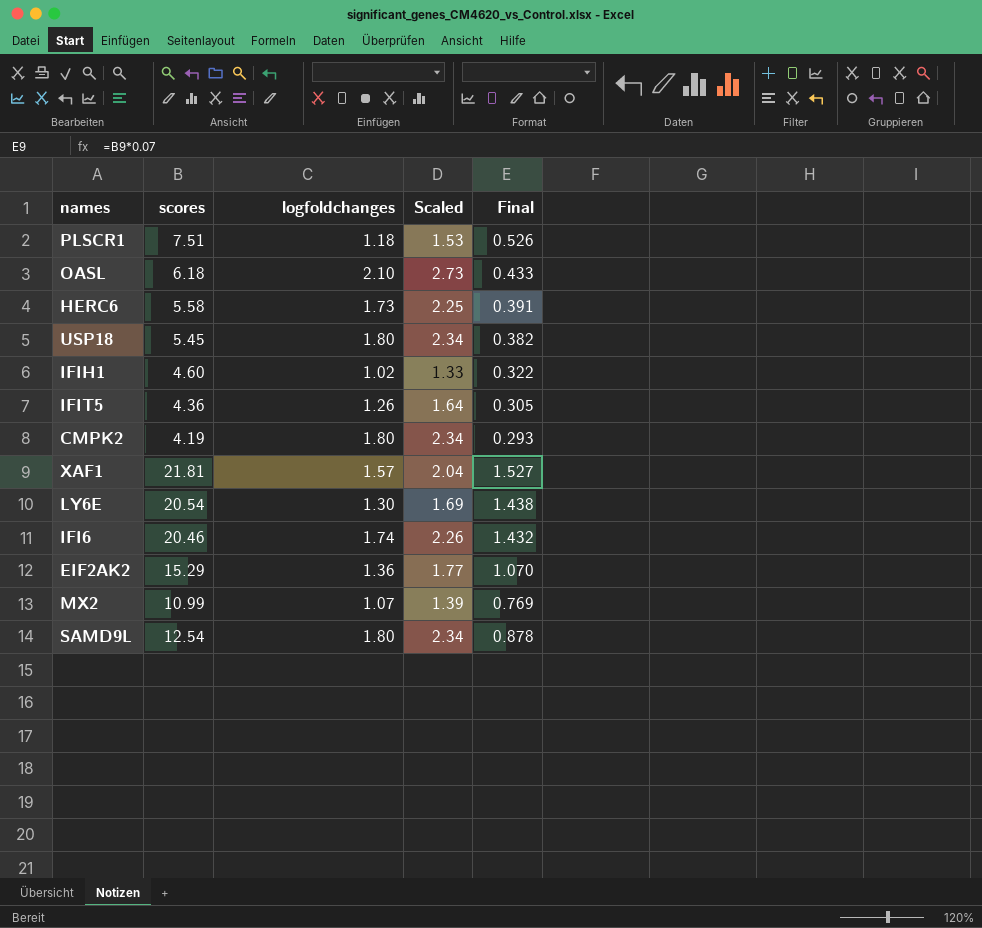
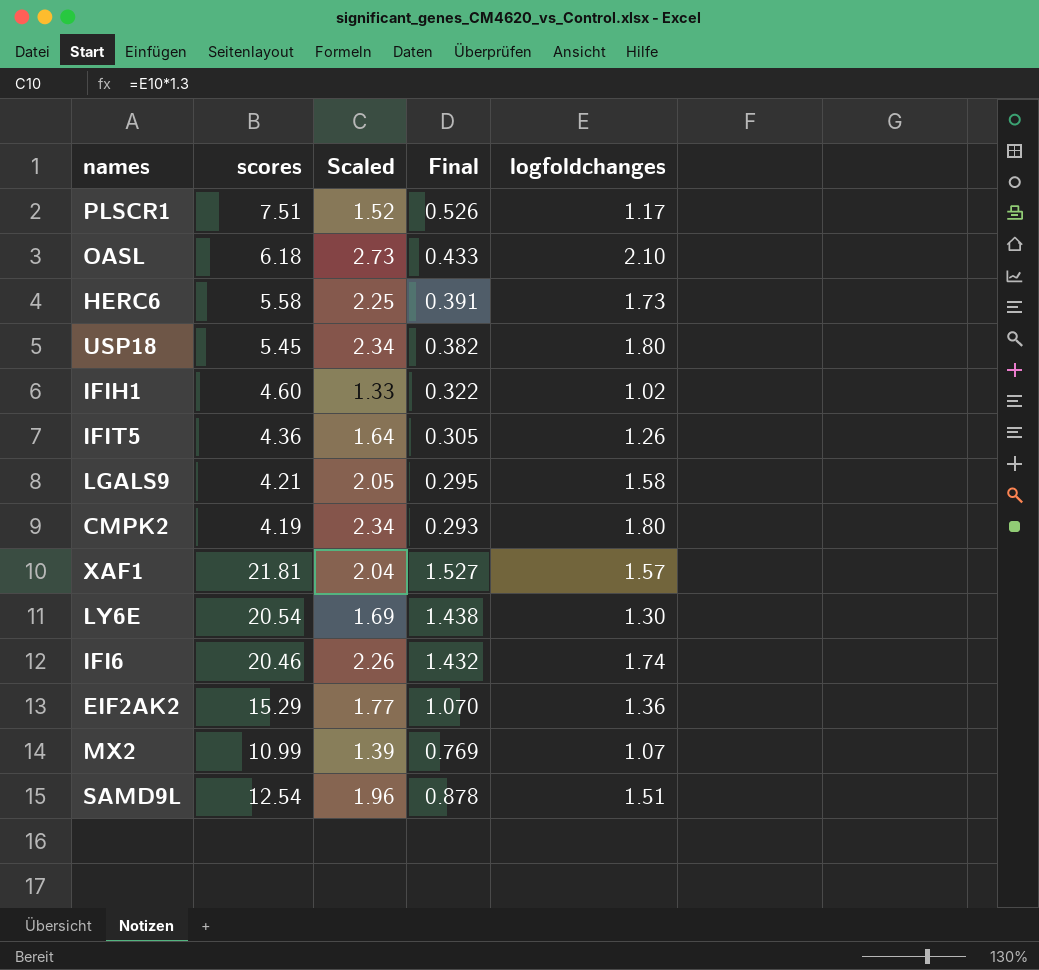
column logfoldchanges | position: 3 -> 5
PLSCR1 | Scaled: 1.53 -> 1.52
PLSCR1 | logfoldchanges: 1.18 -> 1.17
row LGALS9: none -> 4.21 | 2.05 | 0.295 | 1.58
SAMD9L | Scaled: 2.34 -> 1.96
SAMD9L | logfoldchanges: 1.80 -> 1.51

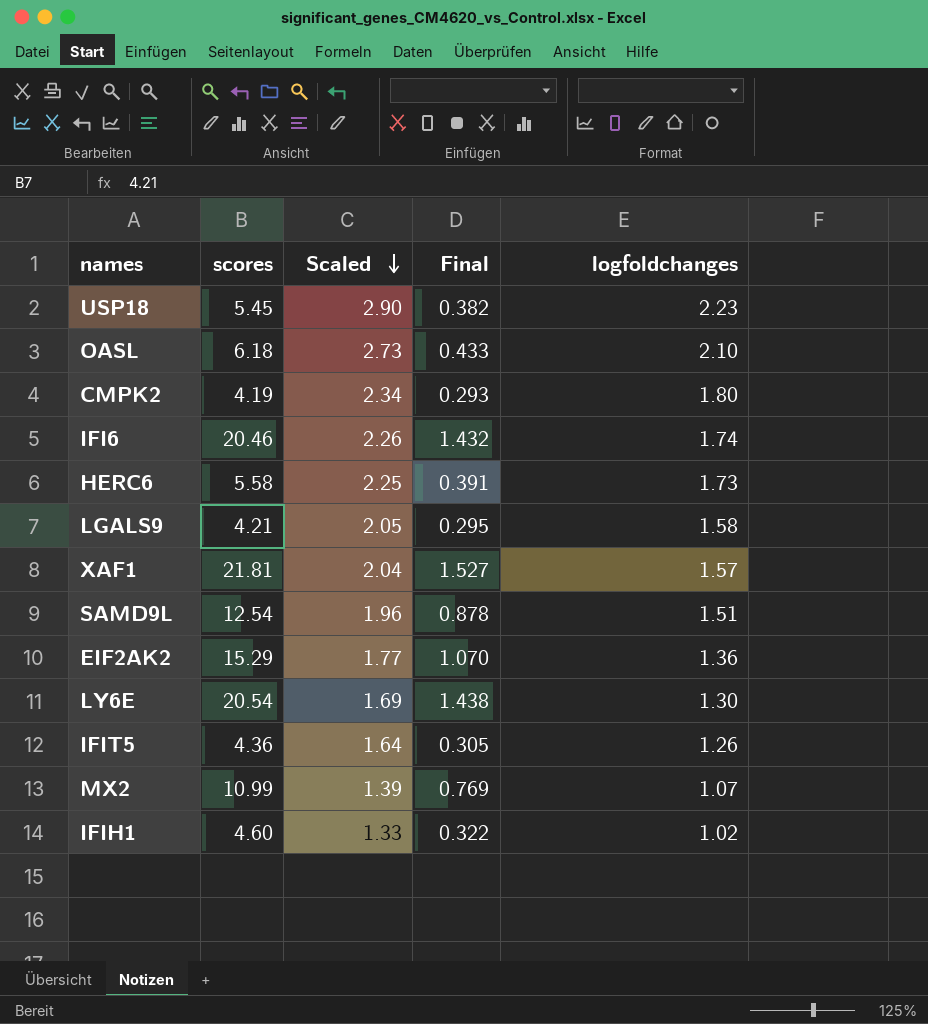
row order: none -> Scaled descending
row PLSCR1: 7.51 | 1.52 | 0.526 | 1.17 -> none
USP18 | Scaled: 2.34 -> 2.90
USP18 | logfoldchanges: 1.80 -> 2.23

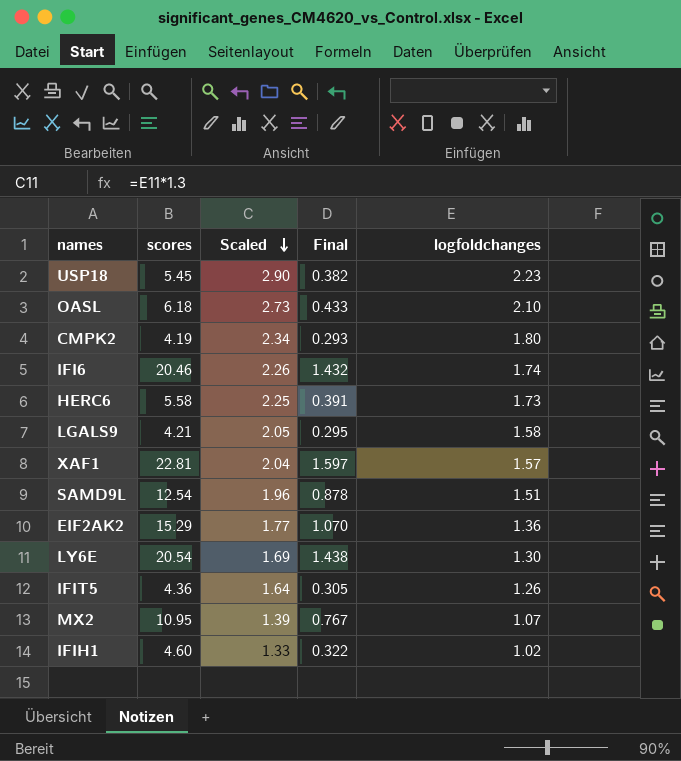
XAF1 | scores: 21.81 -> 22.81
XAF1 | Final: 1.527 -> 1.597
MX2 | scores: 10.99 -> 10.95
MX2 | Final: 0.769 -> 0.767

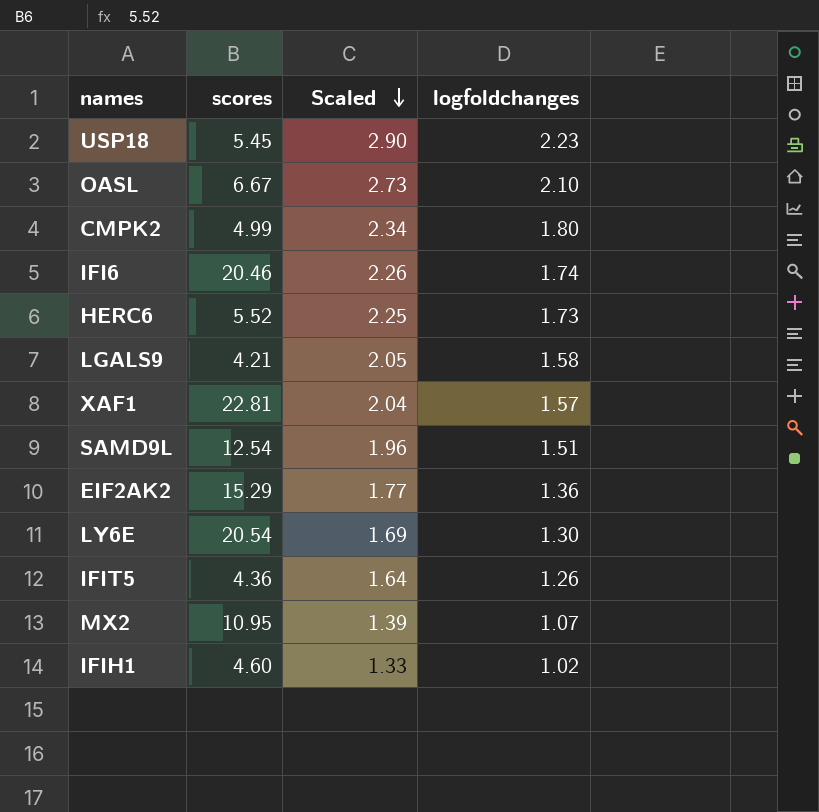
column Final | formula: [scores] * 0.07 -> none
OASL | scores: 6.18 -> 6.67
CMPK2 | scores: 4.19 -> 4.99
HERC6 | scores: 5.58 -> 5.52

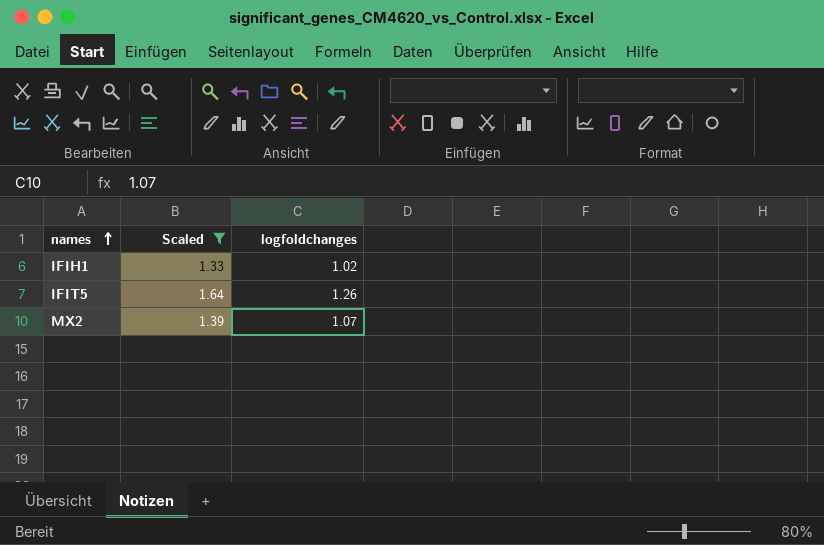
filter: none -> Scaled <= 1.64
row order: Scaled descending -> names ascending
column scores | position: 2 -> none

